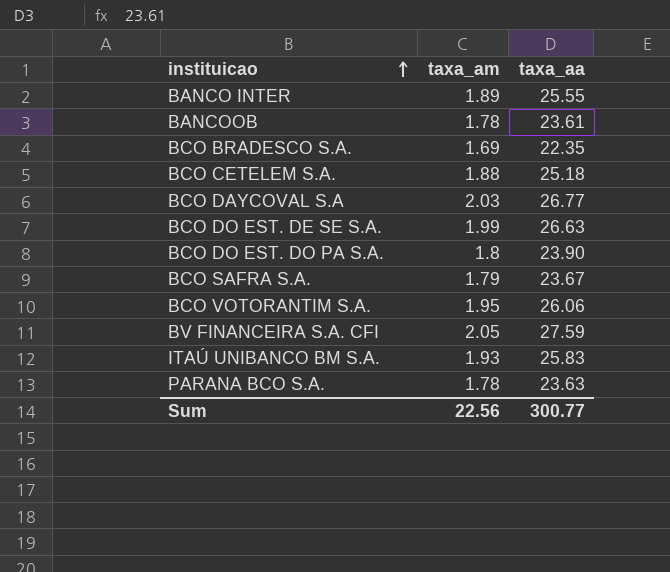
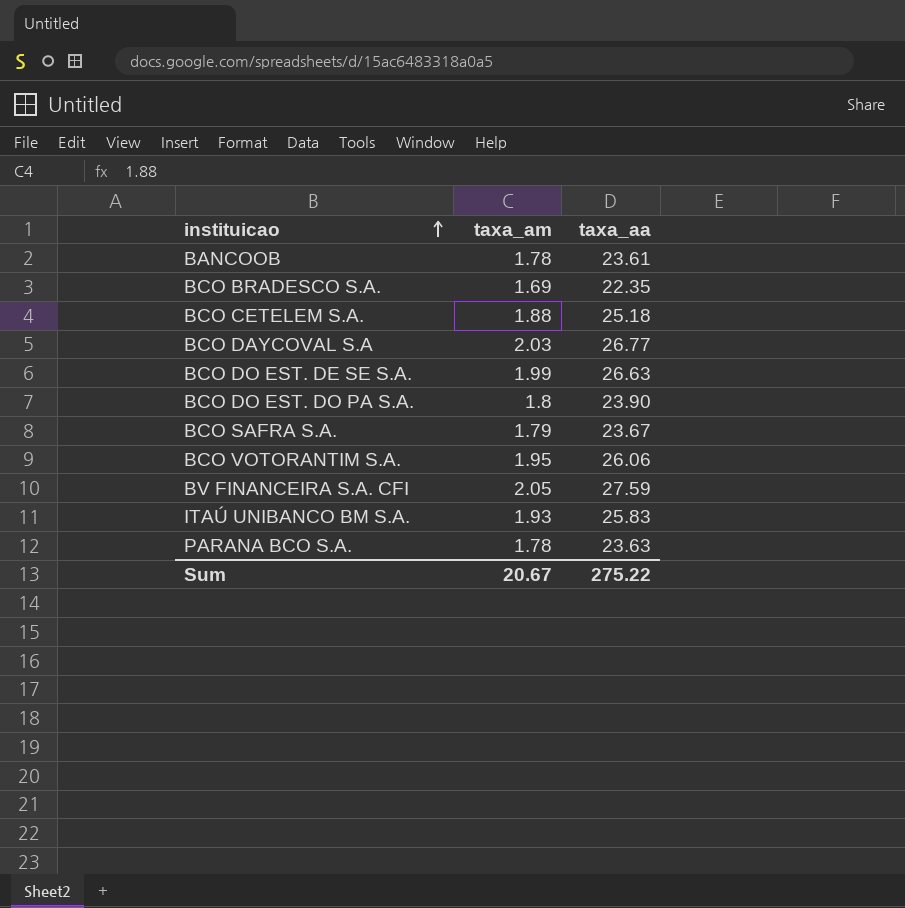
row BANCO INTER: 1.89 | 25.55 -> none
Sum | taxa_am: 22.56 -> 20.67
Sum | taxa_aa: 300.77 -> 275.22

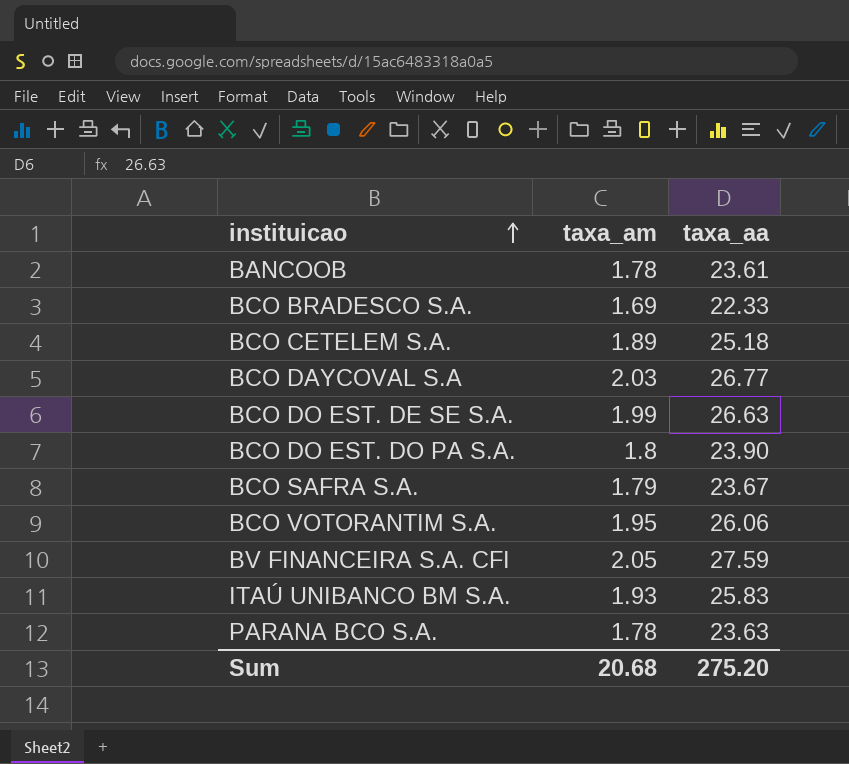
BCO BRADESCO S.A. | taxa_aa: 22.35 -> 22.33
BCO CETELEM S.A. | taxa_am: 1.88 -> 1.89
Sum | taxa_am: 20.67 -> 20.68
Sum | taxa_aa: 275.22 -> 275.20

